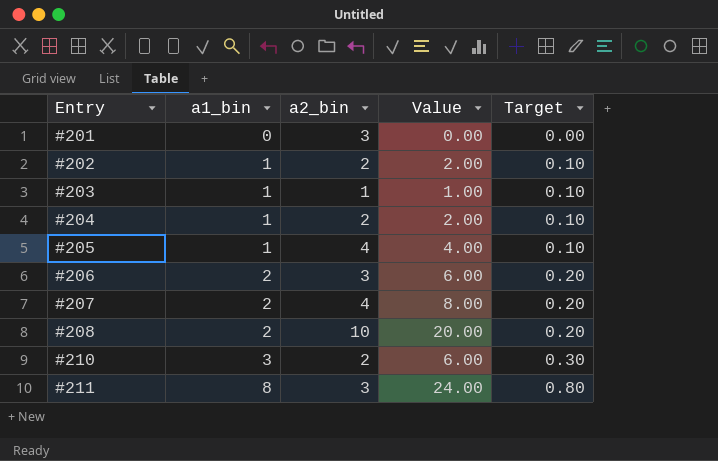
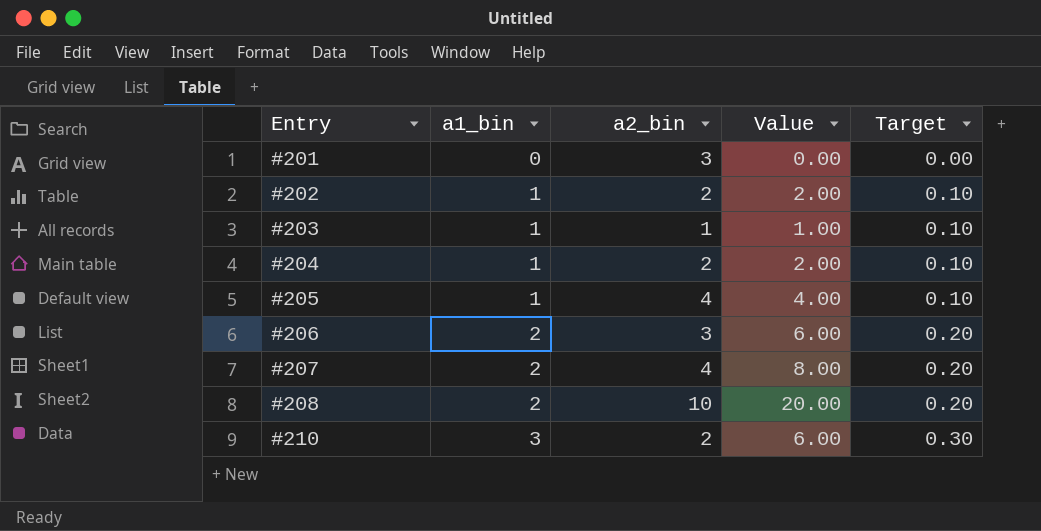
row #211: 8 | 3 | 24.00 | 0.80 -> none

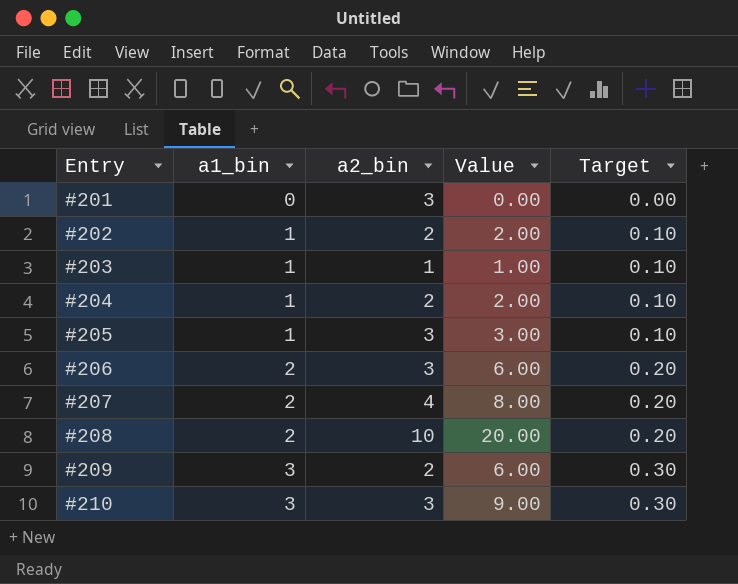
#205 | a2_bin: 4 -> 3
#205 | Value: 4.00 -> 3.00
row #209: none -> 3 | 2 | 6.00 | 0.30
#210 | a2_bin: 2 -> 3
#210 | Value: 6.00 -> 9.00

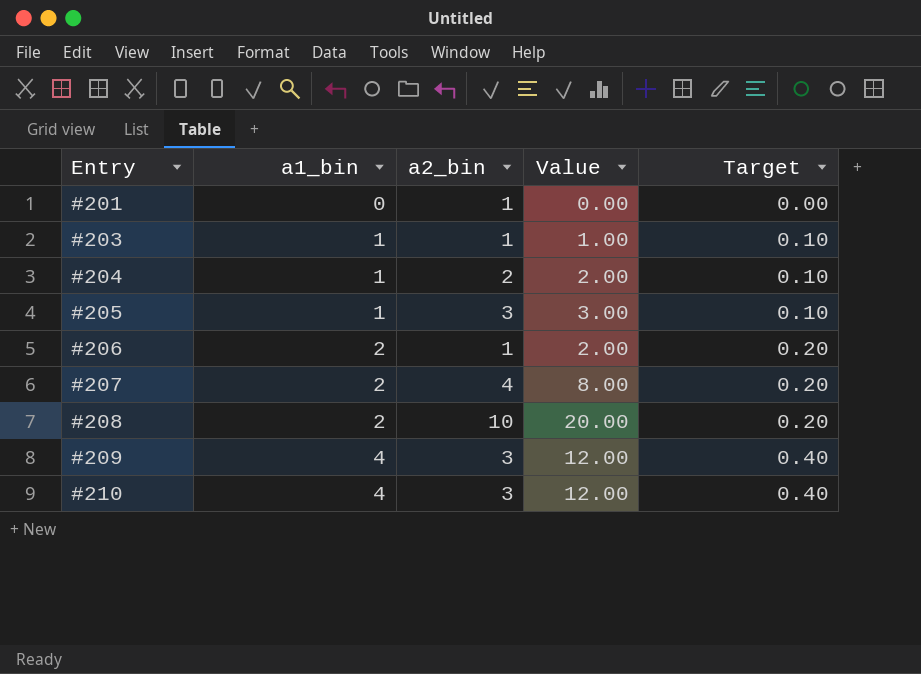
row #202: 1 | 2 | 2.00 | 0.10 -> none
#201 | a2_bin: 3 -> 1
#206 | a2_bin: 3 -> 1
#206 | Value: 6.00 -> 2.00
#209 | a1_bin: 3 -> 4
#209 | a2_bin: 2 -> 3
#209 | Value: 6.00 -> 12.00
#209 | Target: 0.30 -> 0.40
#210 | a1_bin: 3 -> 4
#210 | Value: 9.00 -> 12.00
#210 | Target: 0.30 -> 0.40

